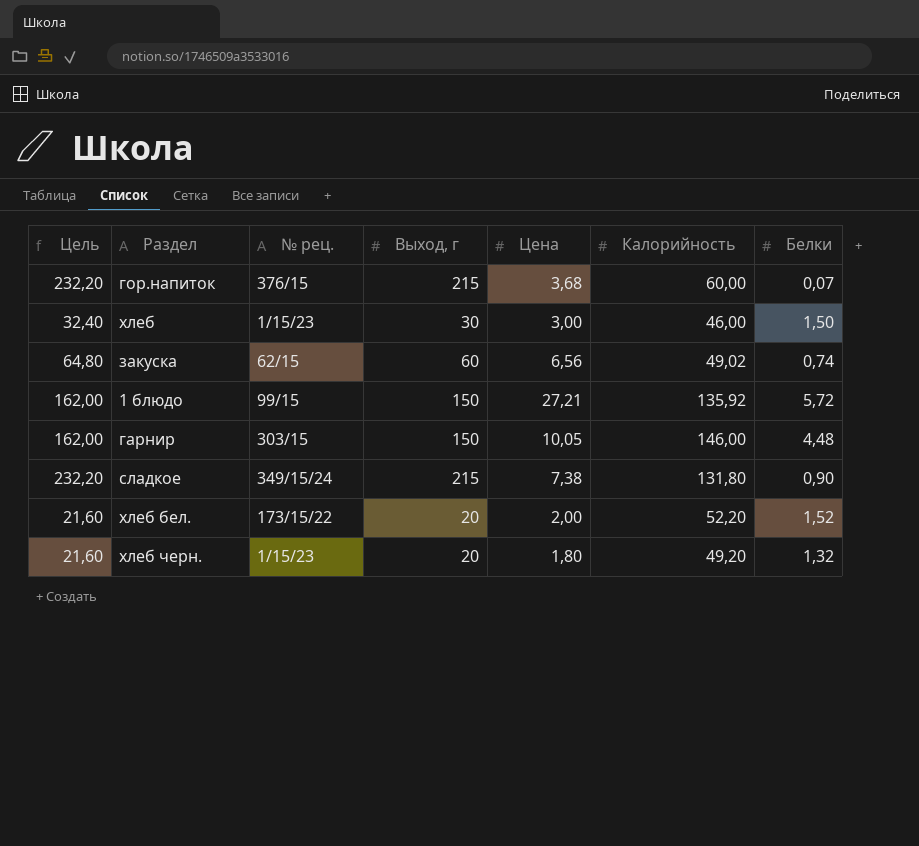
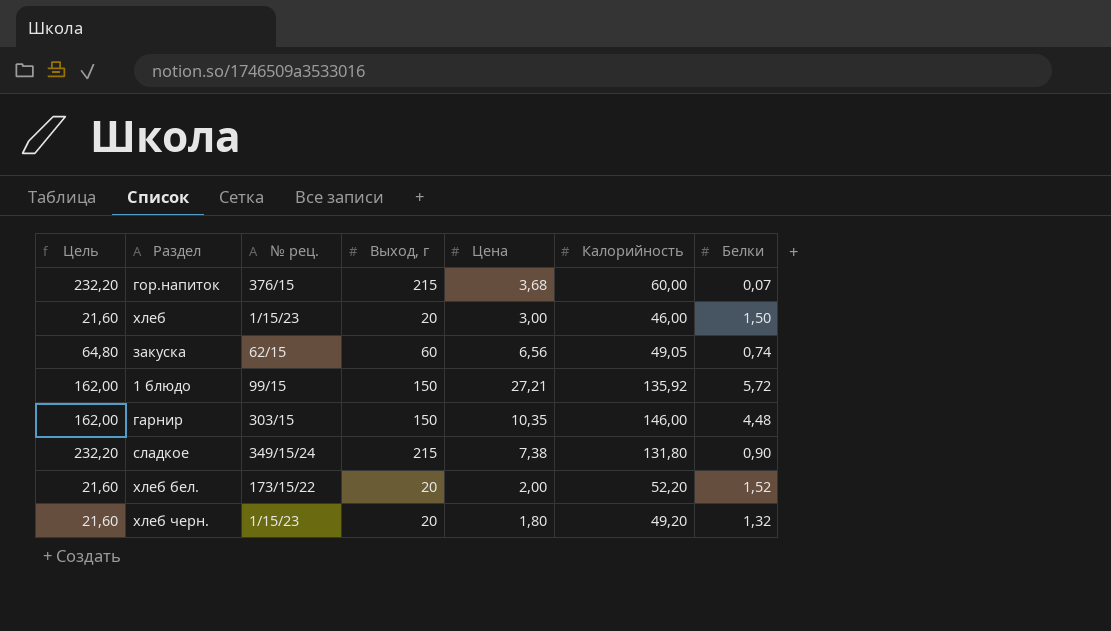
хлеб | Цель: 32,40 -> 21,60
хлеб | Выход, г: 30 -> 20
закуска | Калорийность: 49,02 -> 49,05
гарнир | Цена: 10,05 -> 10,35

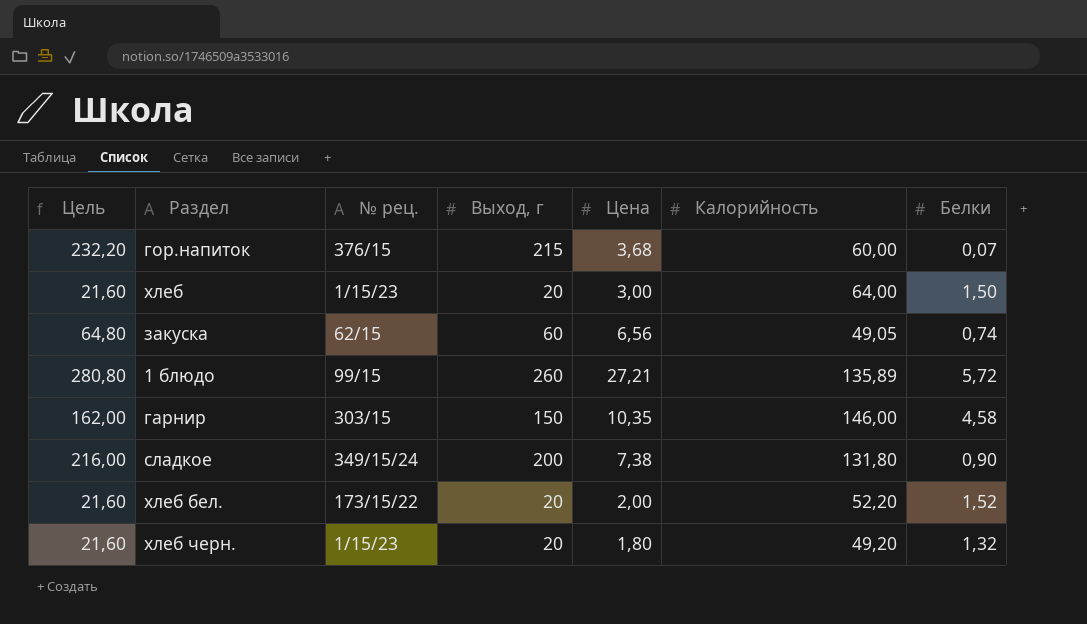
хлеб | Калорийность: 46,00 -> 64,00
1 блюдо | Цель: 162,00 -> 280,80
1 блюдо | Выход, г: 150 -> 260
1 блюдо | Калорийность: 135,92 -> 135,89
гарнир | Белки: 4,48 -> 4,58
сладкое | Цель: 232,20 -> 216,00
сладкое | Выход, г: 215 -> 200

